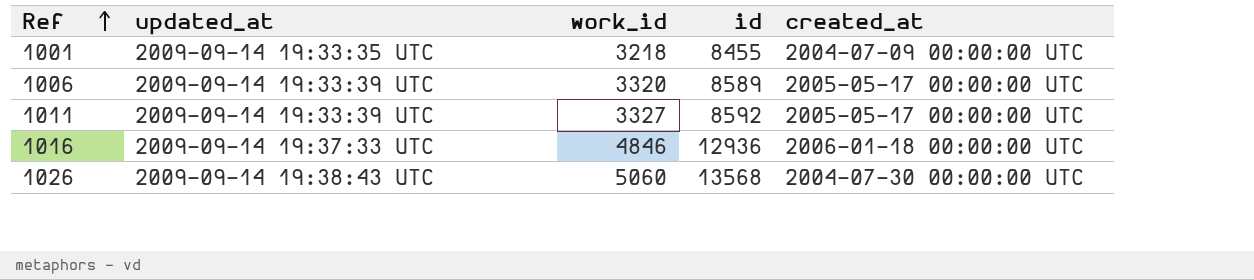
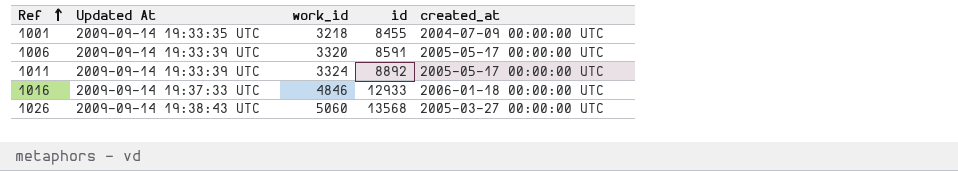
column name: updated_at -> Updated At
1006 | id: 8589 -> 8591
1011 | work_id: 3327 -> 3324
1011 | id: 8592 -> 8892
1016 | id: 12936 -> 12933
1026 | created_at: 2004-07-30 00:00:00 UTC -> 2005-03-27 00:00:00 UTC

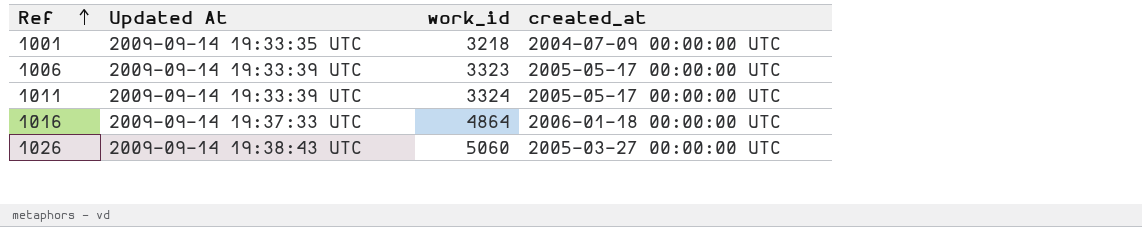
column id | position: 4 -> none
1006 | work_id: 3320 -> 3323
1016 | work_id: 4846 -> 4864

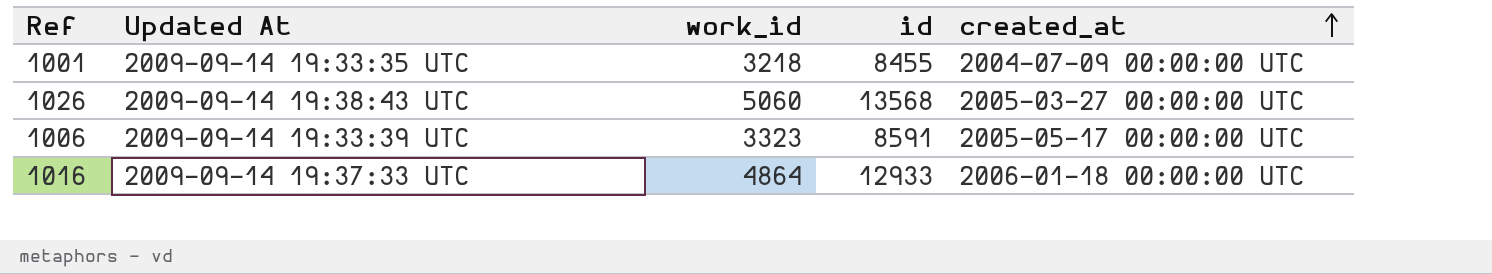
row order: Ref ascending -> created_at ascending
column id | position: none -> 4
row 1011: 2009-09-14 19:33:39 UTC | 3324 | 2005-05-17 00:00:00 UTC -> none

